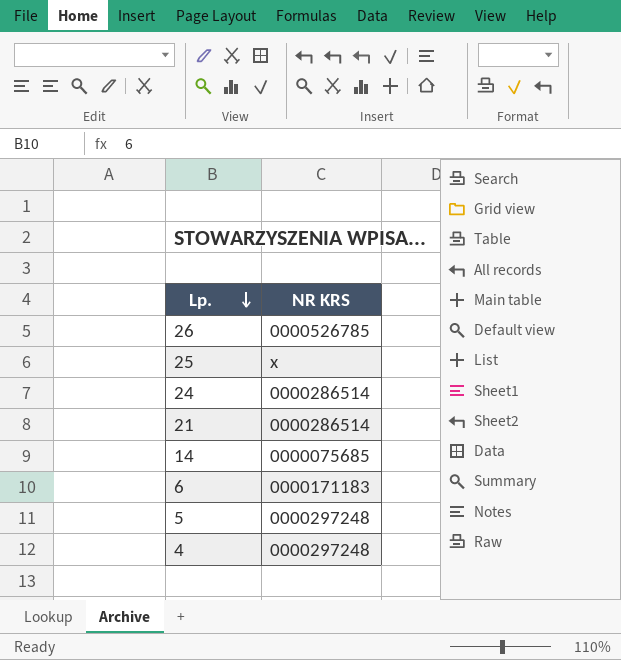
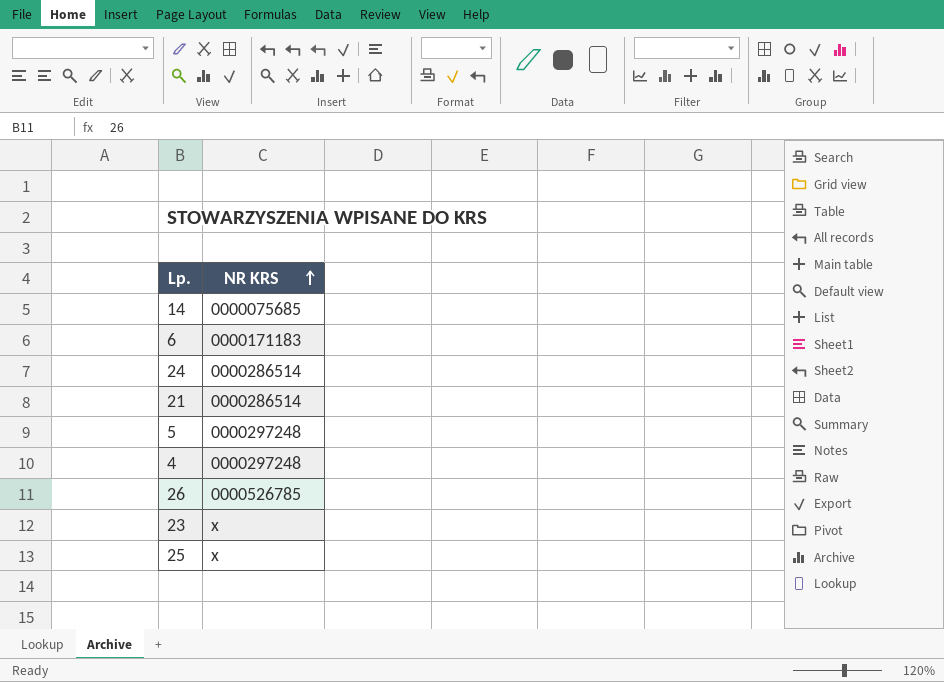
row order: Lp. descending -> NR KRS ascending
row 23: none -> x

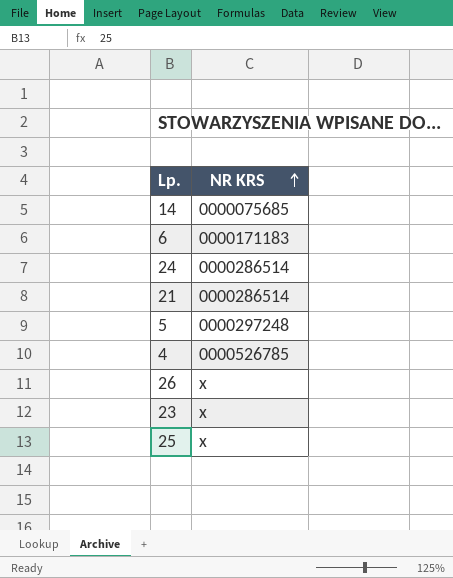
4 | NR KRS: 0000297248 -> 0000526785
26 | NR KRS: 0000526785 -> x

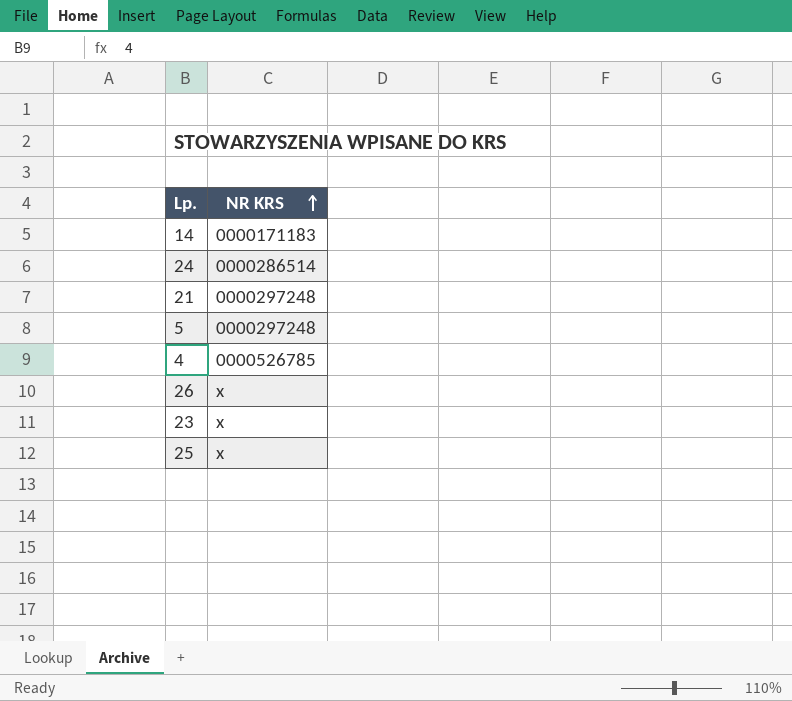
row 6: 0000171183 -> none
14 | NR KRS: 0000075685 -> 0000171183
21 | NR KRS: 0000286514 -> 0000297248

